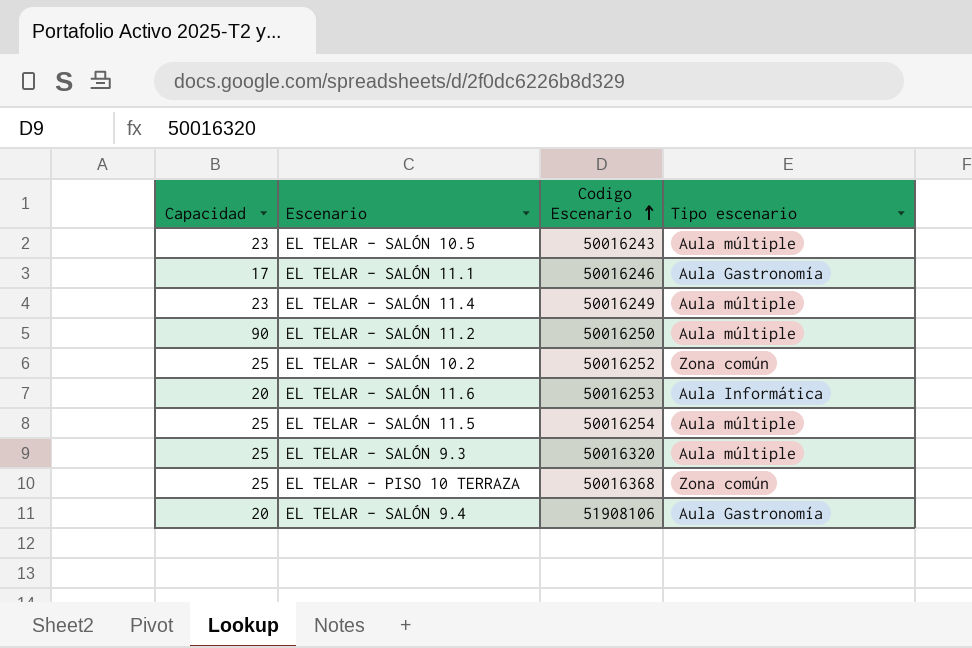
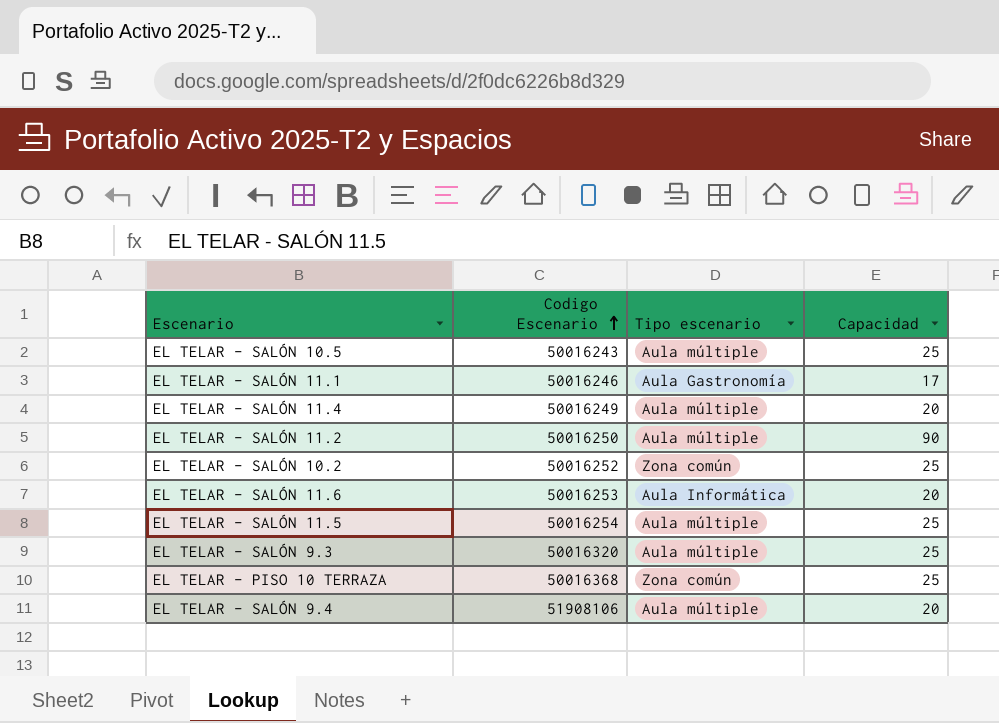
column Capacidad | position: 1 -> 4
EL TELAR - SALÓN 10.5 | Capacidad: 23 -> 25
EL TELAR - SALÓN 11.4 | Capacidad: 23 -> 20
EL TELAR - SALÓN 9.4 | Tipo escenario: Aula Gastronomía -> Aula múltiple

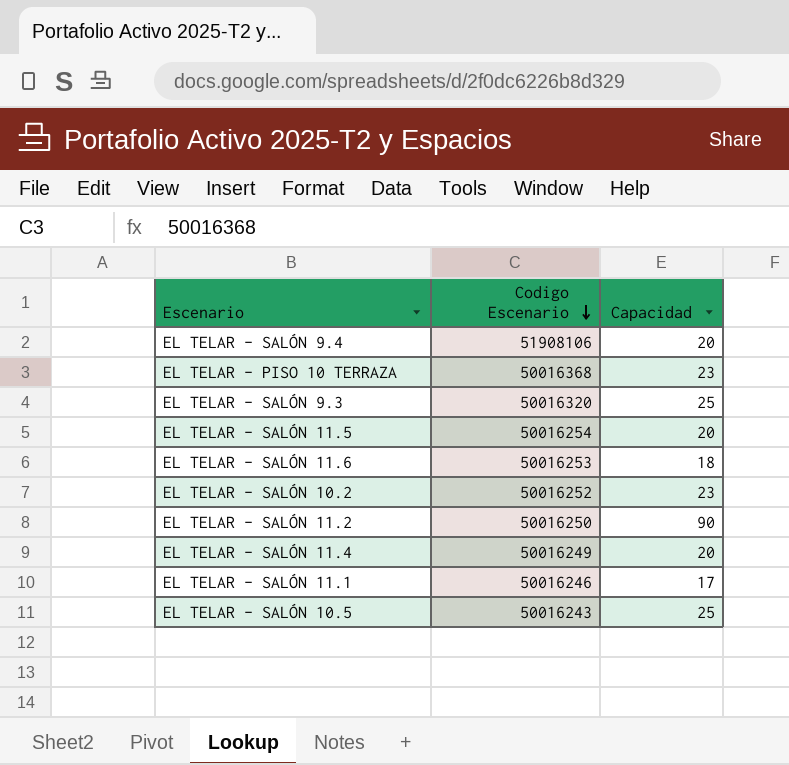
row order: Codigo Escenario ascending -> Codigo Escenario descending
column Tipo escenario | position: 3 -> none
EL TELAR - PISO 10 TERRAZA | Capacidad: 25 -> 23
EL TELAR - SALÓN 11.5 | Capacidad: 25 -> 20
EL TELAR - SALÓN 11.6 | Capacidad: 20 -> 18
EL TELAR - SALÓN 10.2 | Capacidad: 25 -> 23

